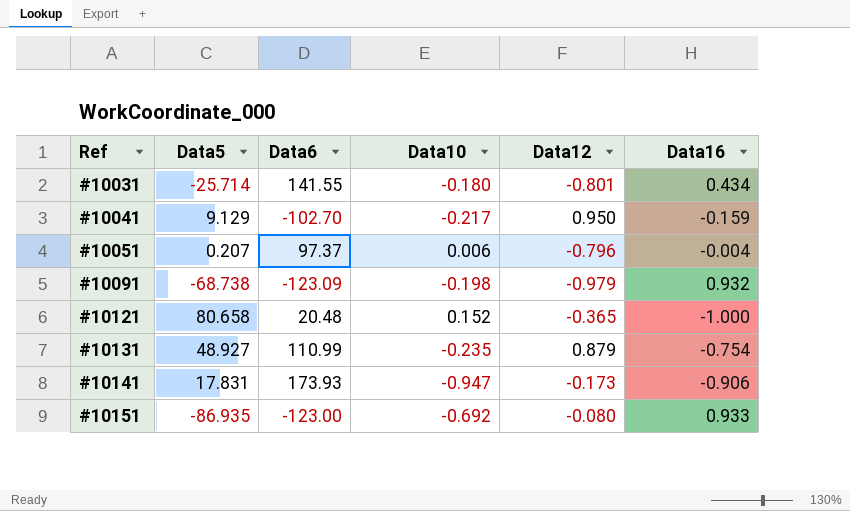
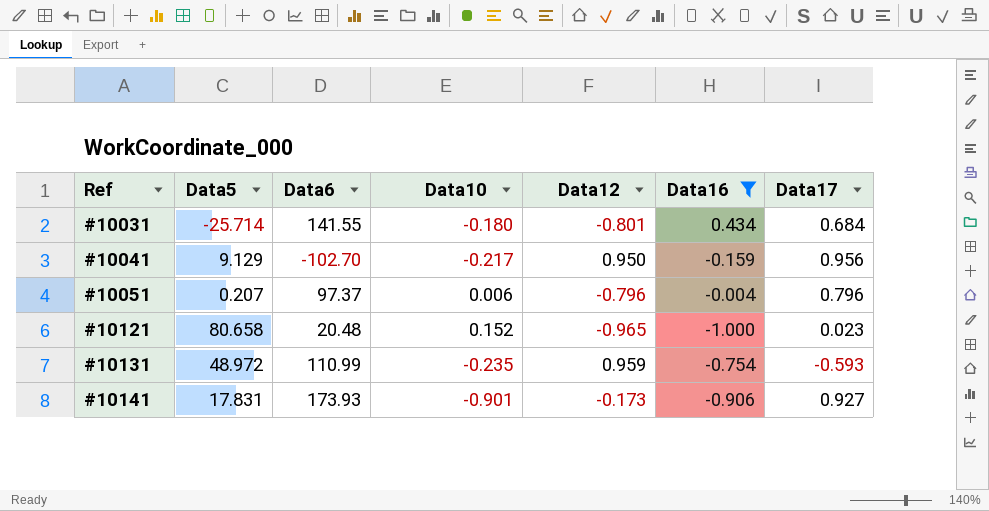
filter: none -> Data16 <= 0.434
column Data17 | position: none -> 7
#10121 | Data12: -0.365 -> -0.965
#10131 | Data5: 48.927 -> 48.972
#10131 | Data12: 0.879 -> 0.959
#10141 | Data10: -0.947 -> -0.901

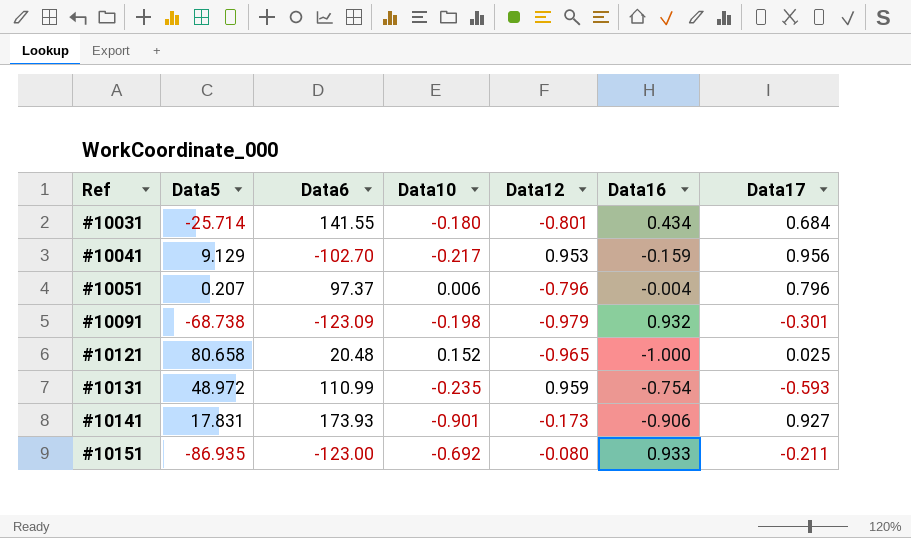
filter: Data16 <= 0.434 -> none
#10041 | Data12: 0.950 -> 0.953
#10121 | Data17: 0.023 -> 0.025

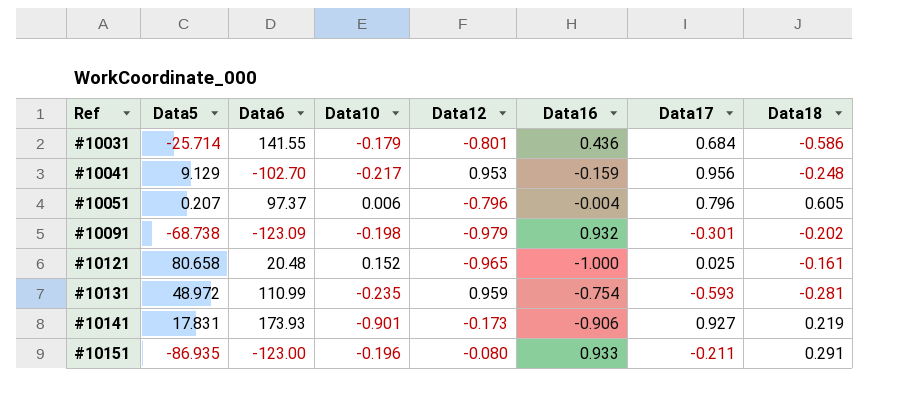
column Data18 | position: none -> 8
#10031 | Data10: -0.180 -> -0.179
#10031 | Data16: 0.434 -> 0.436
#10151 | Data10: -0.692 -> -0.196

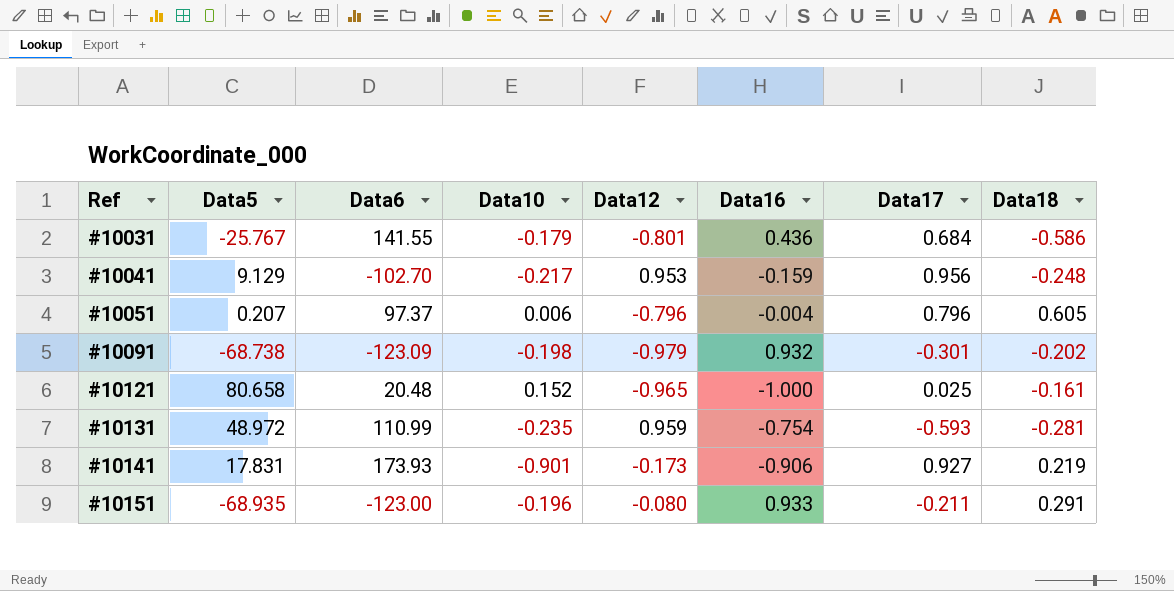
#10031 | Data5: -25.714 -> -25.767
#10151 | Data5: -86.935 -> -68.935

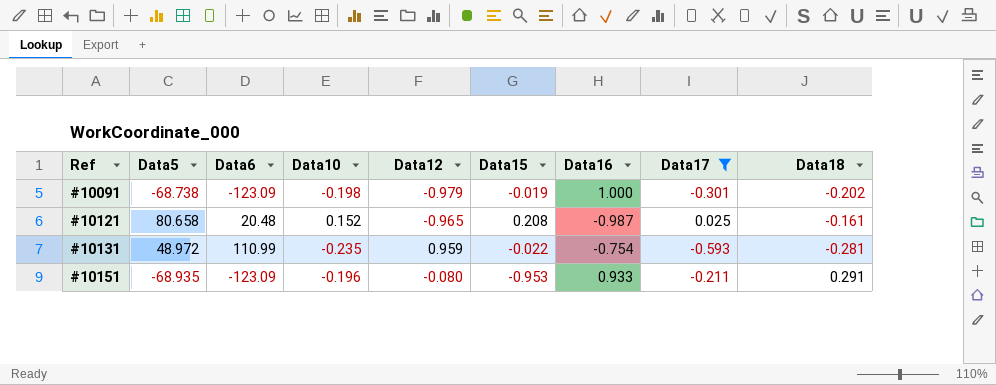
filter: none -> Data17 <= 0.025
column Data15 | position: none -> 6
#10091 | Data16: 0.932 -> 1.000
#10121 | Data16: -1.000 -> -0.987
#10151 | Data6: -123.00 -> -123.09

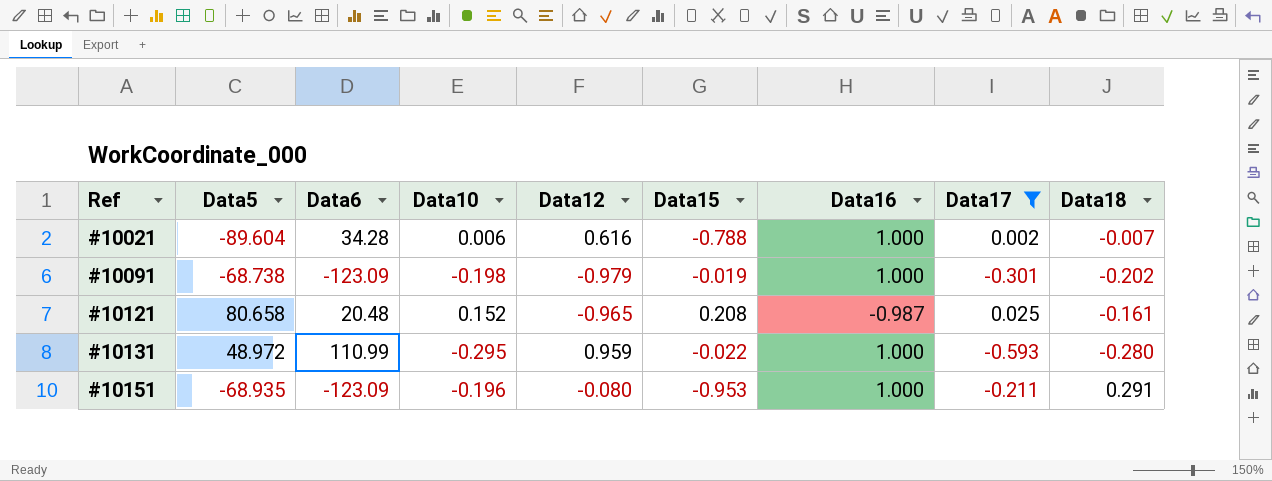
row #10021: none -> -89.604 | 34.28 | 0.006 | 0.616 | -0.788 | 1.000 | 0.002 | -0.007
#10131 | Data10: -0.235 -> -0.295
#10131 | Data16: -0.754 -> 1.000
#10131 | Data18: -0.281 -> -0.280
#10151 | Data16: 0.933 -> 1.000

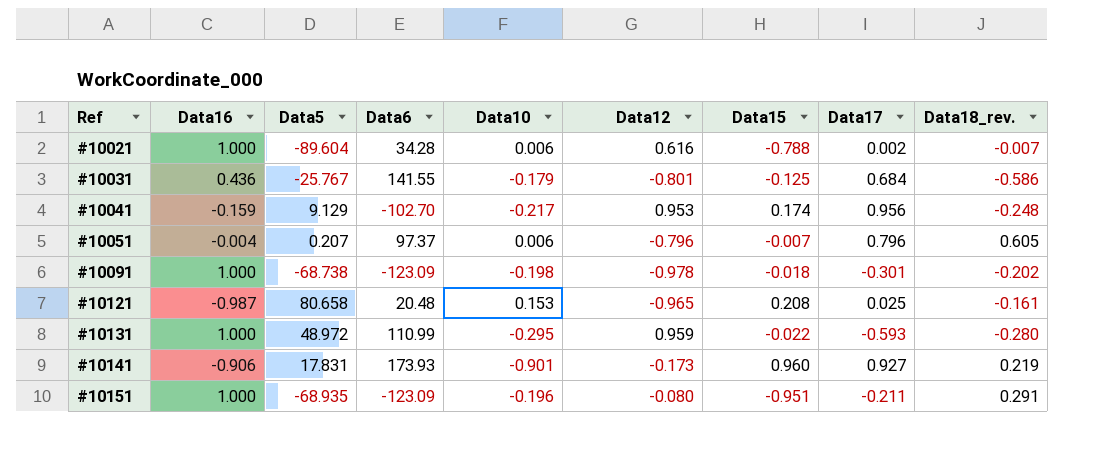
filter: Data17 <= 0.025 -> none
column Data16 | position: 7 -> 2
column name: Data18 -> Data18_rev.
#10091 | Data12: -0.979 -> -0.978
#10091 | Data15: -0.019 -> -0.018
#10121 | Data10: 0.152 -> 0.153
#10151 | Data15: -0.953 -> -0.951

